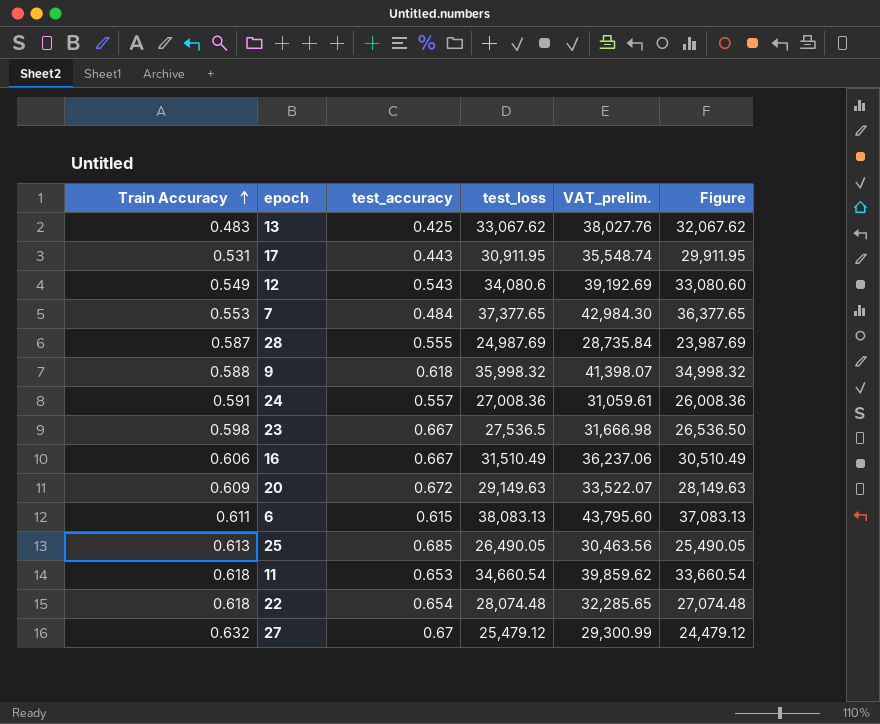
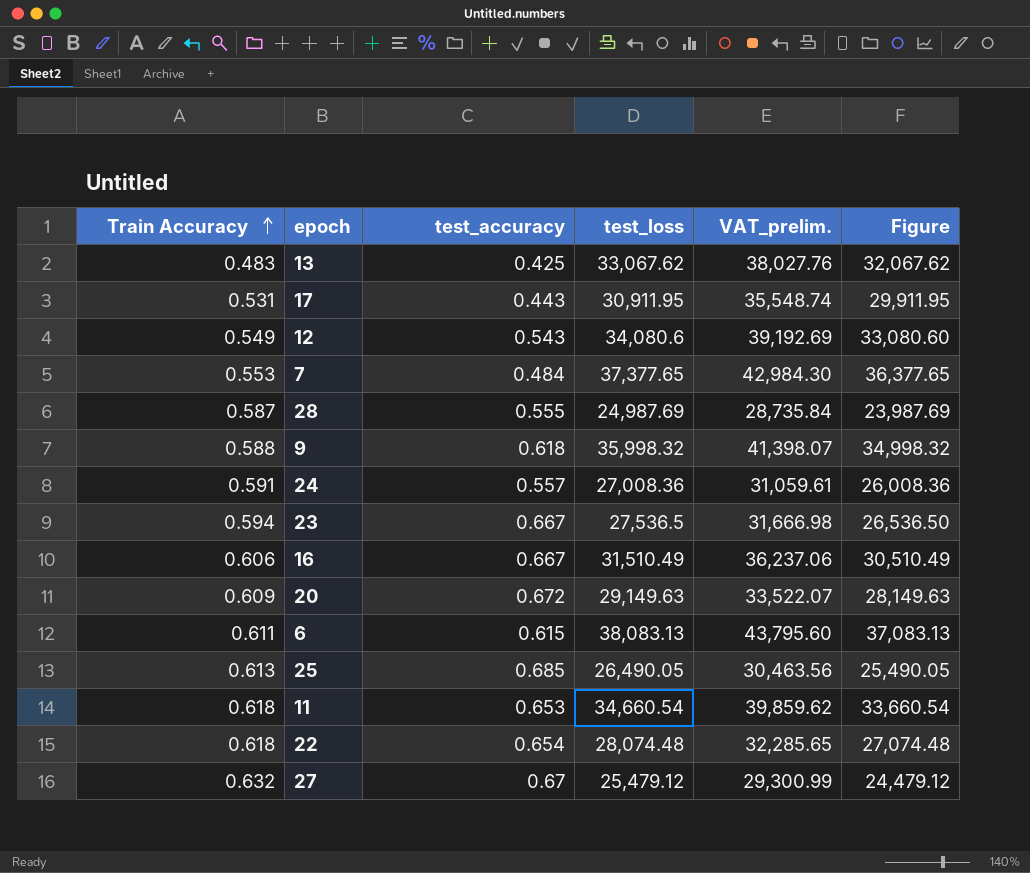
23 | Train Accuracy: 0.598 -> 0.594

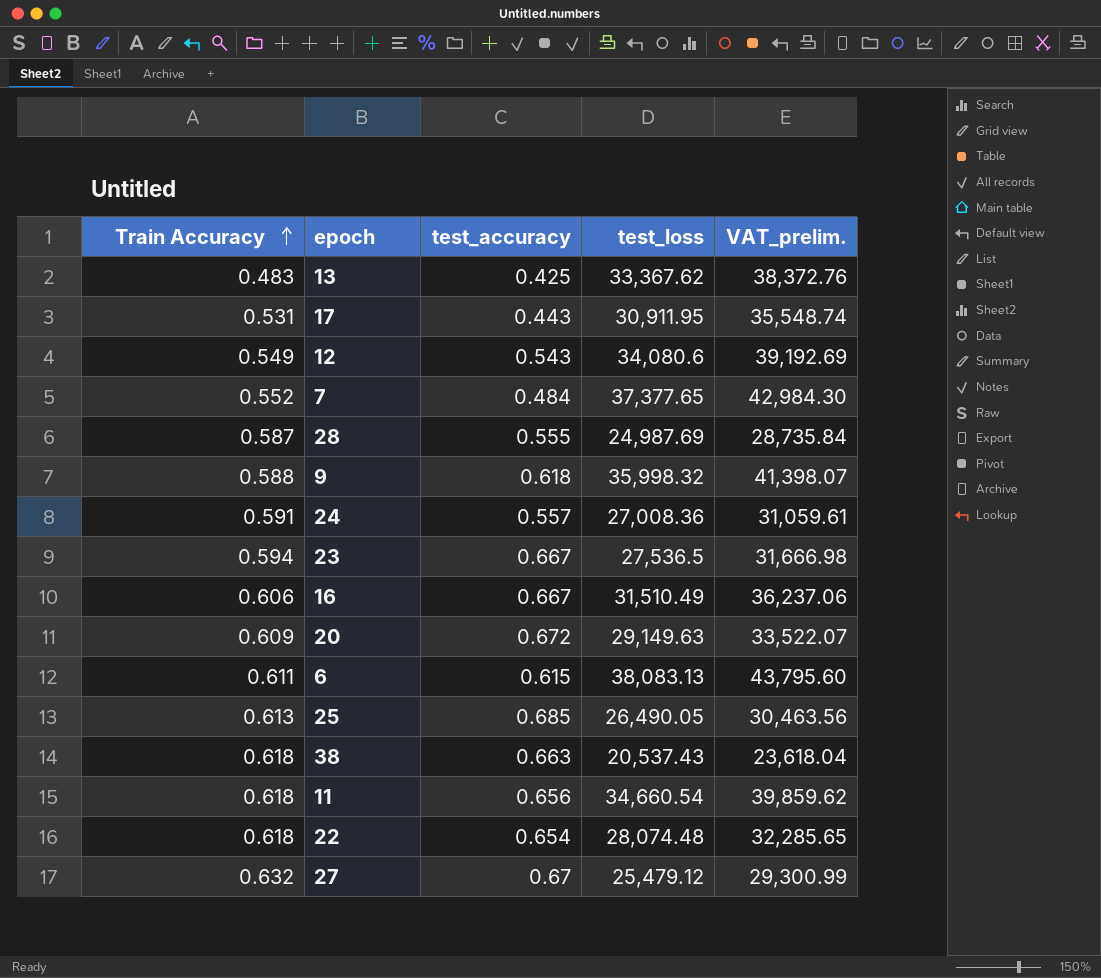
column Figure | formula: [test_loss] - 1000 -> none
13 | test_loss: 33,067.62 -> 33,367.62
13 | VAT_prelim.: 38,027.76 -> 38,372.76
7 | Train Accuracy: 0.553 -> 0.552
row 38: none -> 0.618 | 0.663 | 20,537.43 | 23,618.04
11 | test_accuracy: 0.653 -> 0.656

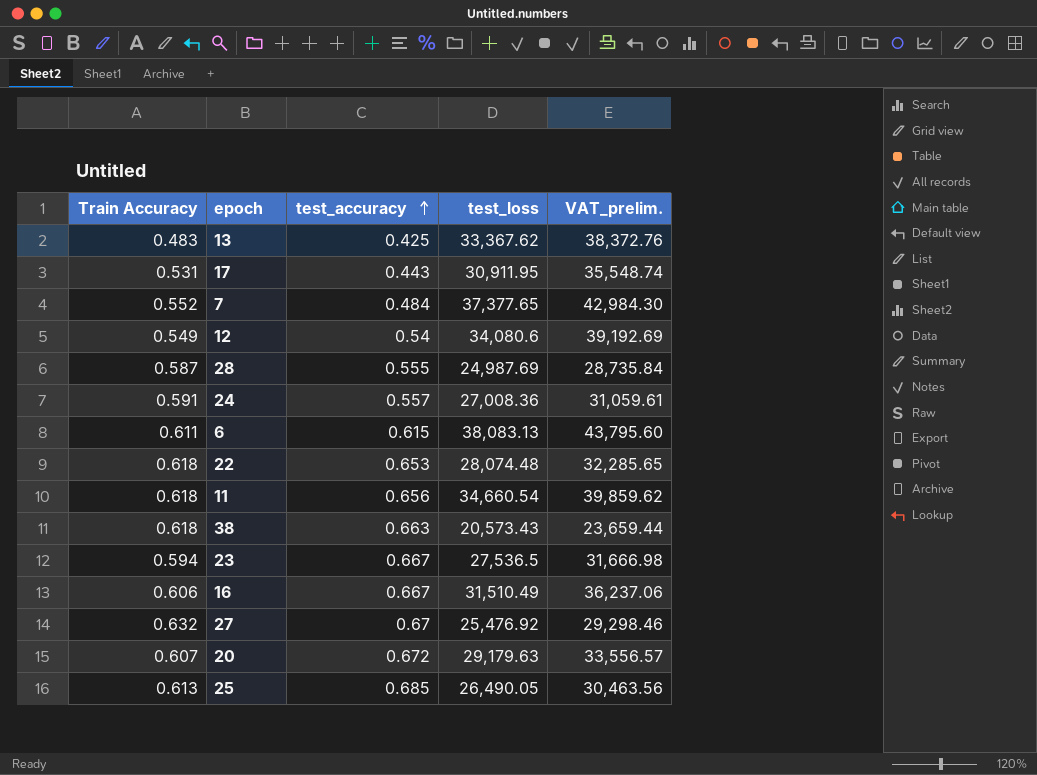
row order: Train Accuracy ascending -> test_accuracy ascending
row 9: 0.588 | 0.618 | 35,998.32 | 41,398.07 -> none
12 | test_accuracy: 0.543 -> 0.54
22 | test_accuracy: 0.654 -> 0.653
38 | test_loss: 20,537.43 -> 20,573.43
38 | VAT_prelim.: 23,618.04 -> 23,659.44
27 | test_loss: 25,479.12 -> 25,476.92
27 | VAT_prelim.: 29,300.99 -> 29,298.46
20 | Train Accuracy: 0.609 -> 0.607
20 | test_loss: 29,149.63 -> 29,179.63
20 | VAT_prelim.: 33,522.07 -> 33,556.57

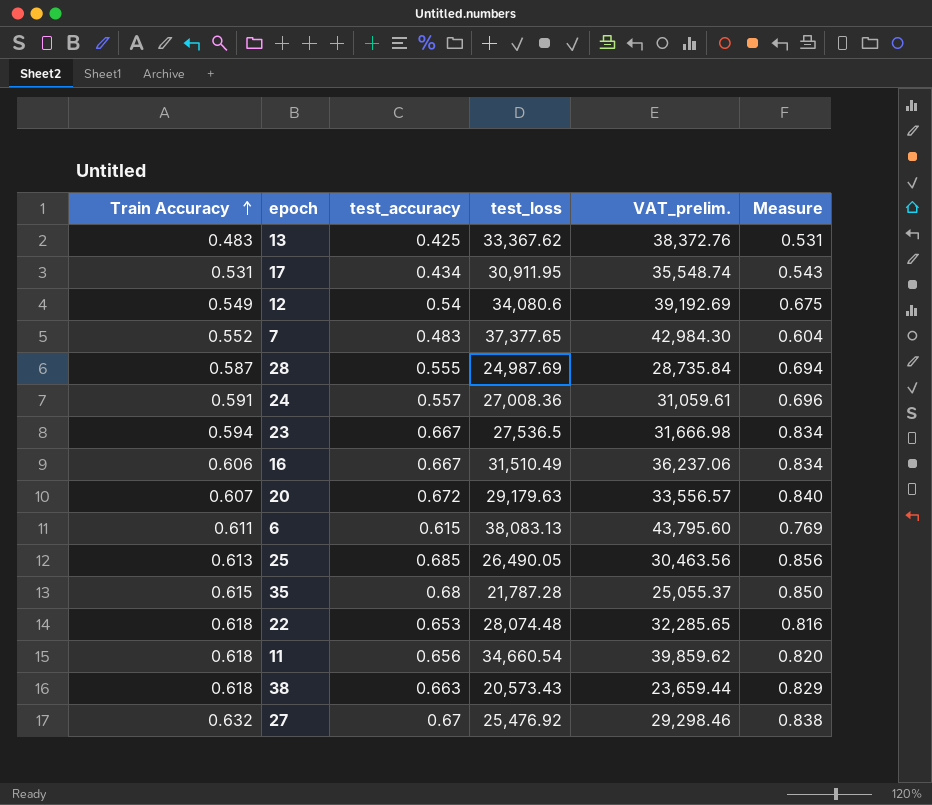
row order: test_accuracy ascending -> Train Accuracy ascending
column Measure | formula: none -> [test_accuracy] * 1.25
17 | test_accuracy: 0.443 -> 0.434
7 | test_accuracy: 0.484 -> 0.483
row 35: none -> 0.615 | 0.68 | 21,787.28 | 25,055.37 | 0.850

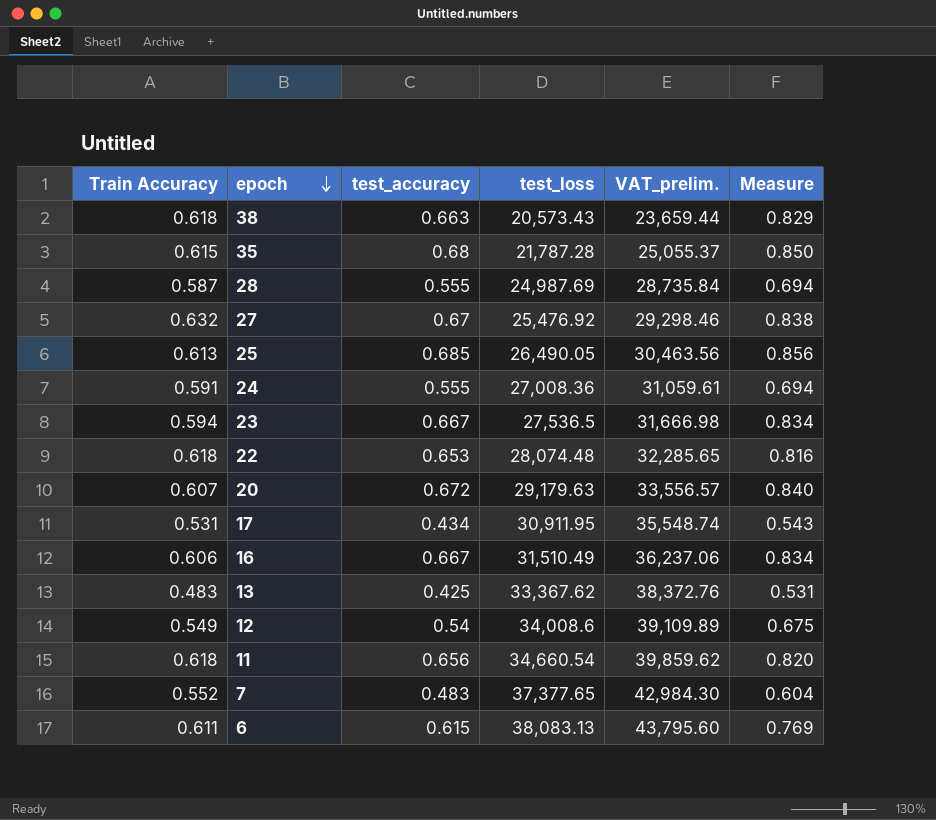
row order: Train Accuracy ascending -> epoch descending
24 | test_accuracy: 0.557 -> 0.555
24 | Measure: 0.696 -> 0.694
12 | test_loss: 34,080.6 -> 34,008.6
12 | VAT_prelim.: 39,192.69 -> 39,109.89

